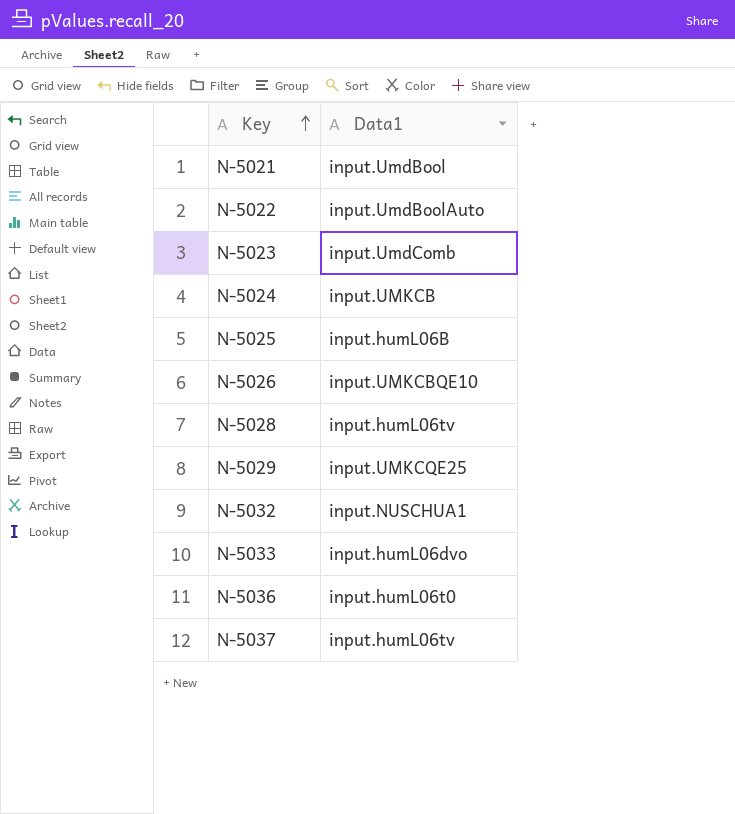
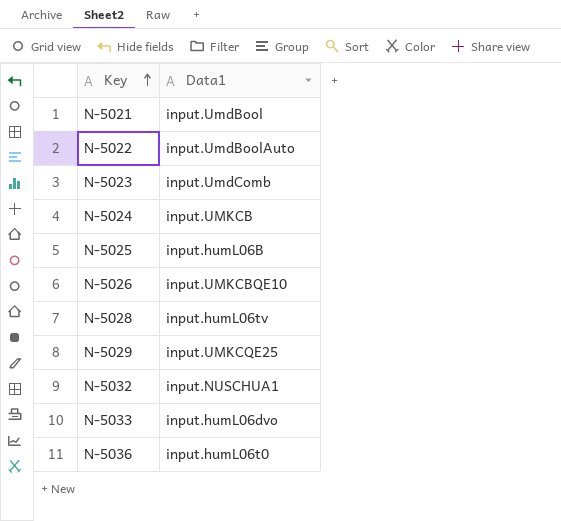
row N-5037: input.humL06tv -> none

